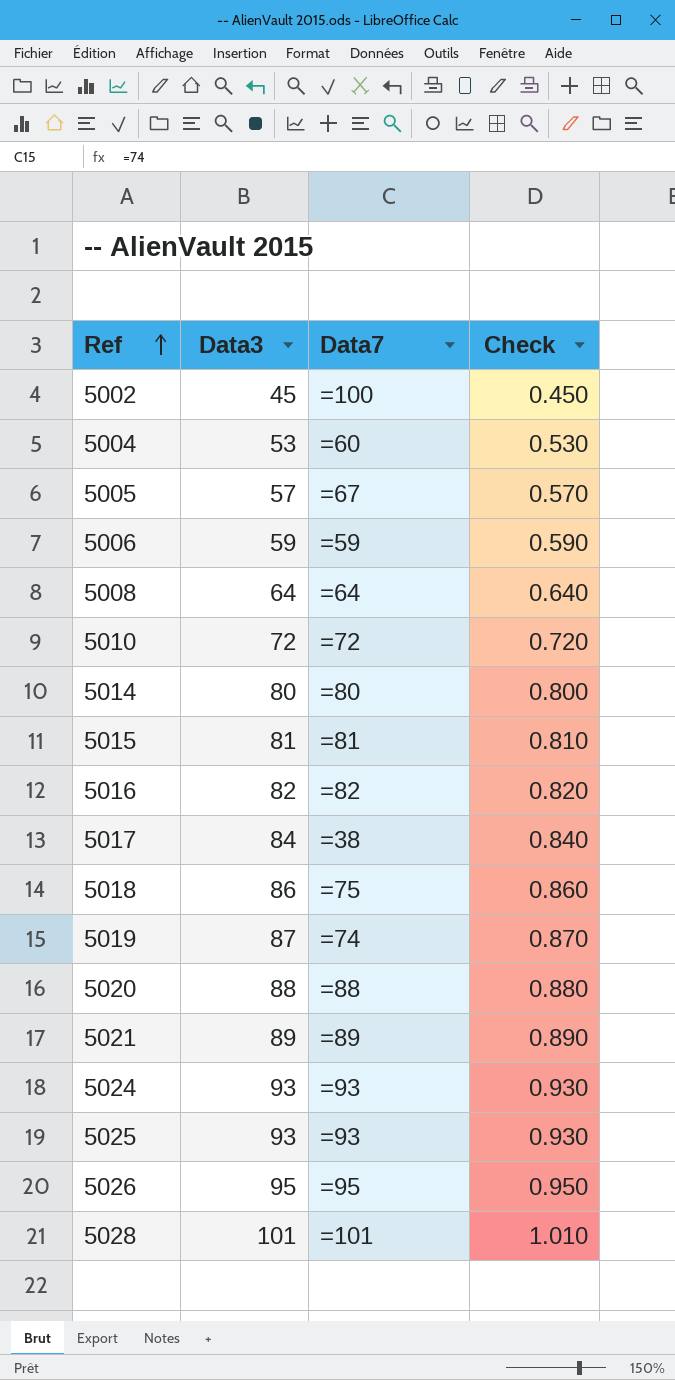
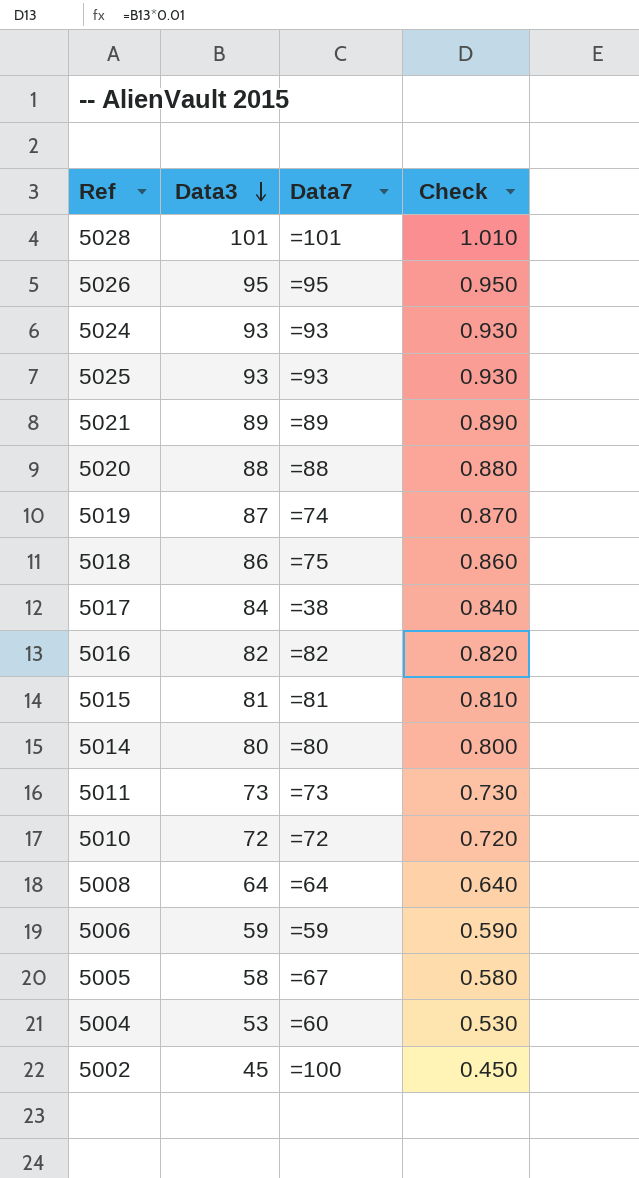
row order: Ref ascending -> Data3 descending
row 5011: none -> 73 | =73 | 0.730
5005 | Data3: 57 -> 58
5005 | Check: 0.570 -> 0.580

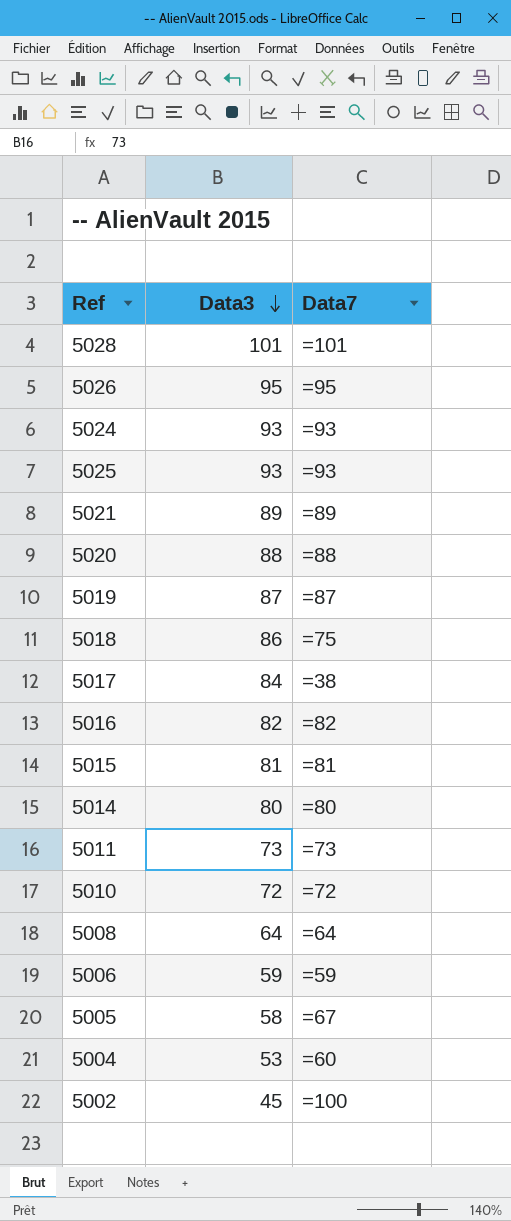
column Check | formula: [Data3] * 0.01 -> none
5019 | Data7: =74 -> =87

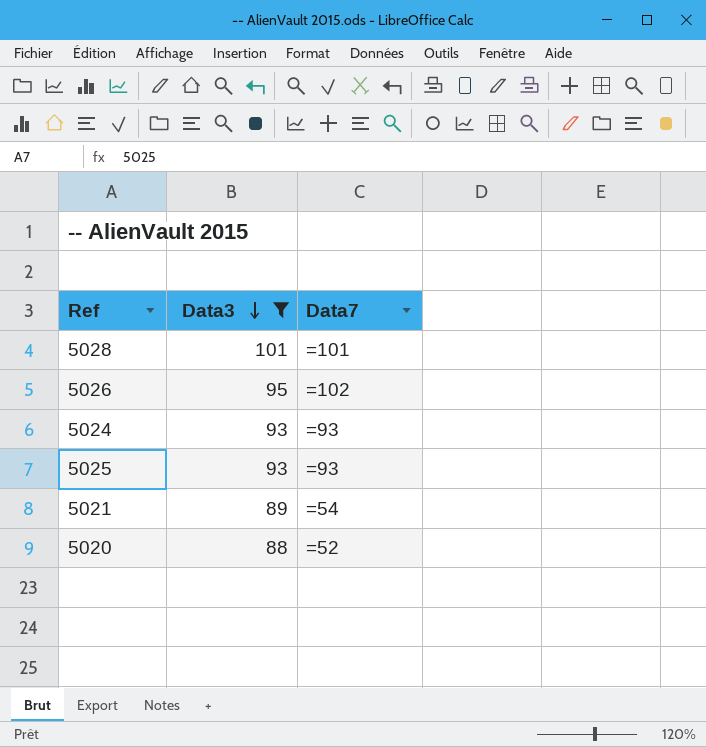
filter: none -> Data3 >= 88
5026 | Data7: =95 -> =102
5021 | Data7: =89 -> =54
5020 | Data7: =88 -> =52

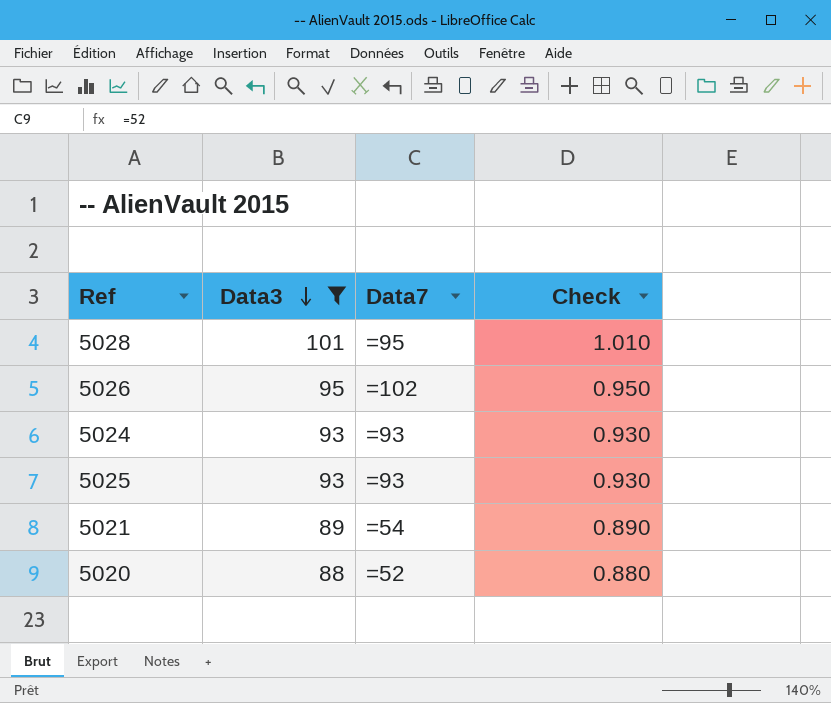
column Check | formula: none -> [Data3] * 0.01
5028 | Data7: =101 -> =95

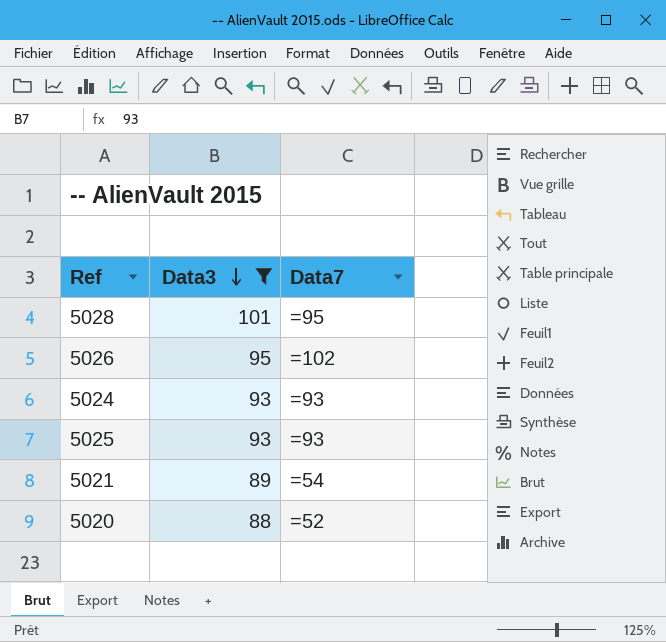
column Check | formula: [Data3] * 0.01 -> none

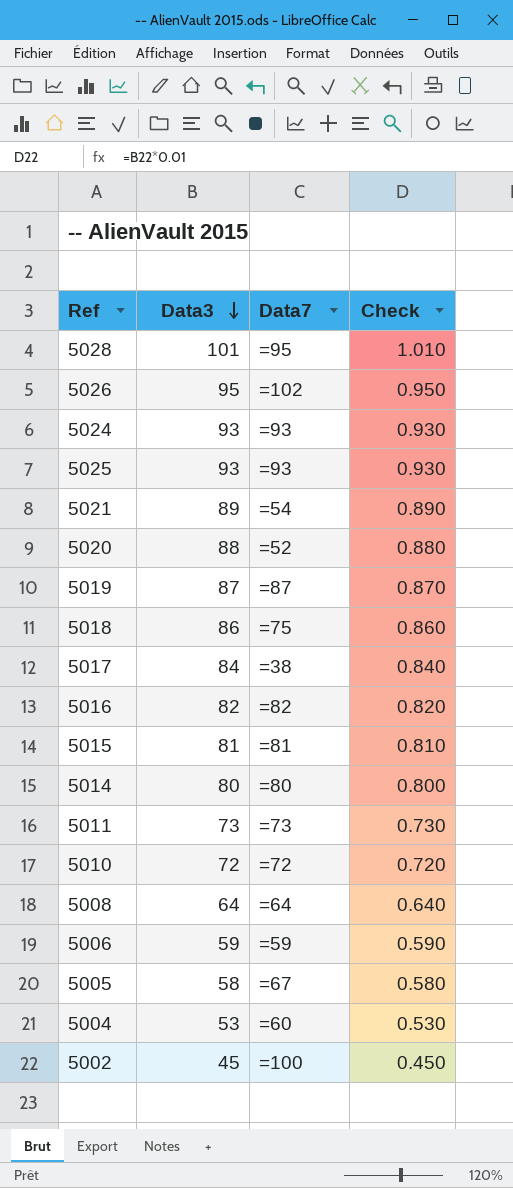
filter: Data3 >= 88 -> none
column Check | formula: none -> [Data3] * 0.01

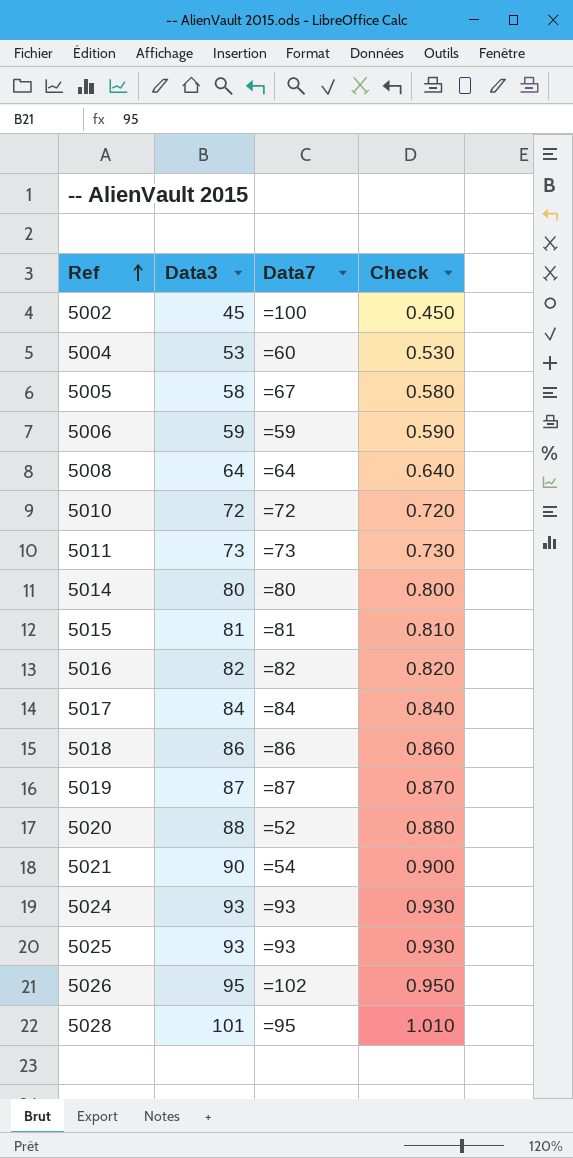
row order: Data3 descending -> Ref ascending
5017 | Data7: =38 -> =84
5018 | Data7: =75 -> =86
5021 | Data3: 89 -> 90
5021 | Check: 0.890 -> 0.900

